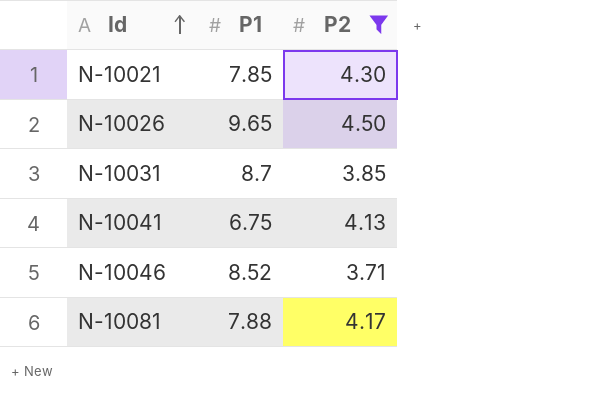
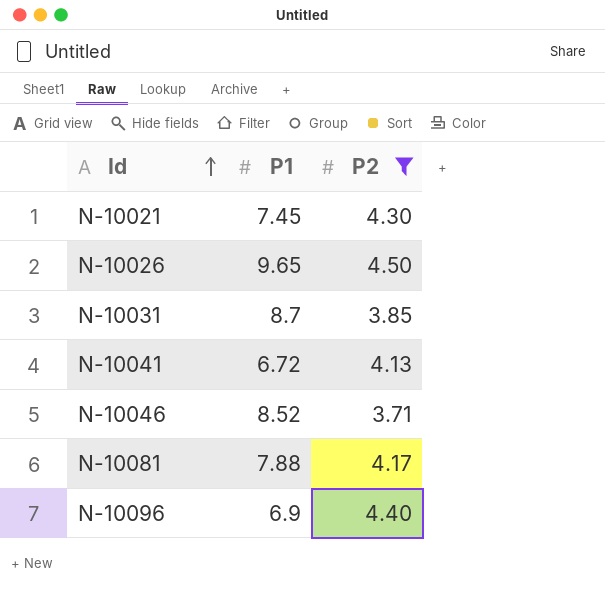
N-10021 | P1: 7.85 -> 7.45
N-10041 | P1: 6.75 -> 6.72
row N-10096: none -> 6.9 | 4.40

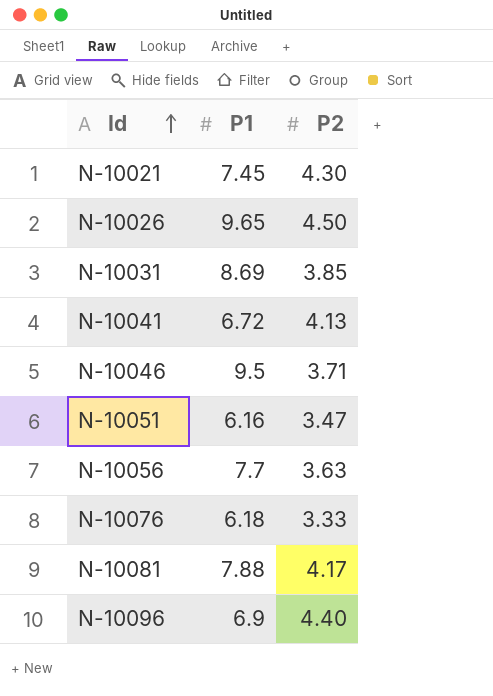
filter: P2 >= 3.71 -> none
N-10031 | P1: 8.7 -> 8.69
N-10046 | P1: 8.52 -> 9.5

